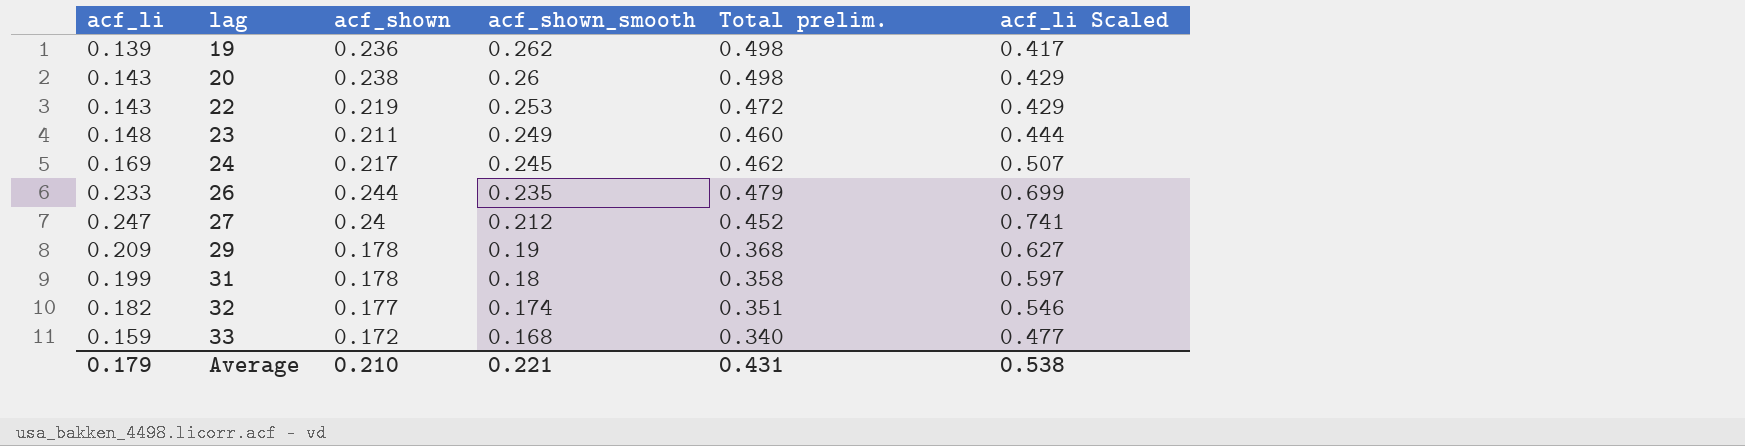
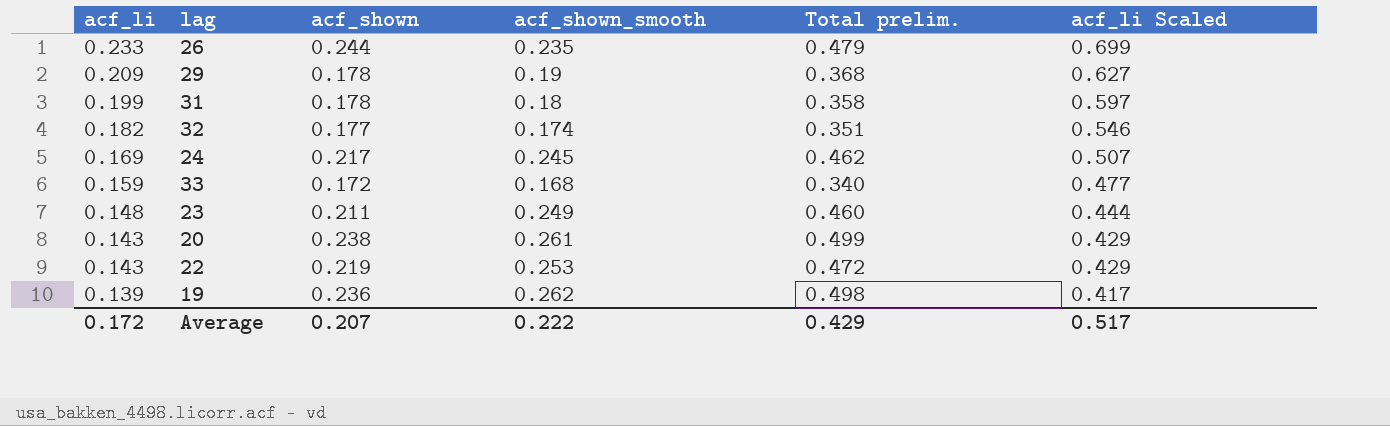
row order: lag ascending -> acf_li descending
row 27: 0.247 | 0.24 | 0.212 | 0.452 | 0.741 -> none
20 | acf_shown_smooth: 0.26 -> 0.261
20 | Total prelim.: 0.498 -> 0.499
Average | acf_li: 0.179 -> 0.172
Average | acf_shown: 0.210 -> 0.207
Average | acf_shown_smooth: 0.221 -> 0.222
Average | Total prelim.: 0.431 -> 0.429
Average | acf_li Scaled: 0.538 -> 0.517

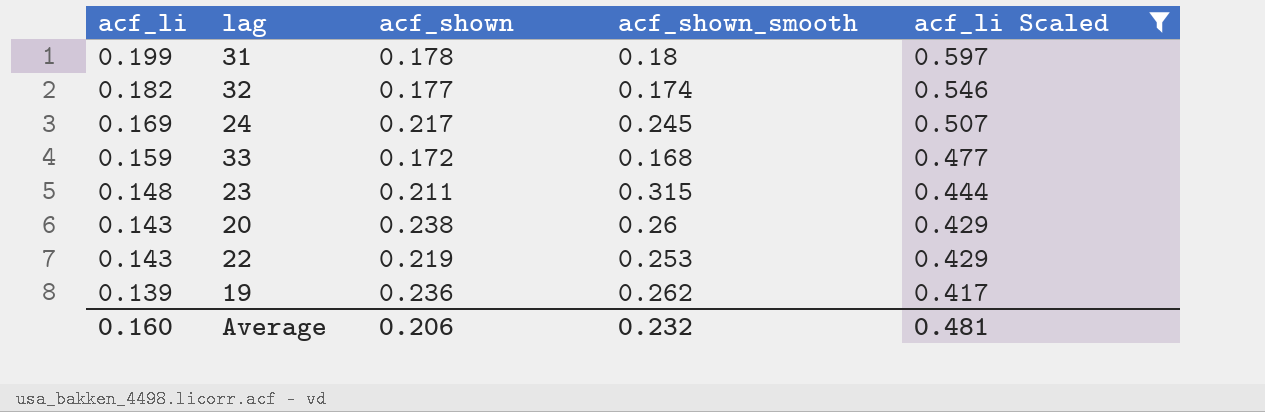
filter: none -> acf_li Scaled <= 0.597
column Total prelim. | formula: [acf_shown] + [acf_shown_smooth] -> none
23 | acf_shown_smooth: 0.249 -> 0.315
20 | acf_shown_smooth: 0.261 -> 0.26
Average | acf_li: 0.172 -> 0.160
Average | acf_shown: 0.207 -> 0.206
Average | acf_shown_smooth: 0.222 -> 0.232
Average | acf_li Scaled: 0.517 -> 0.481

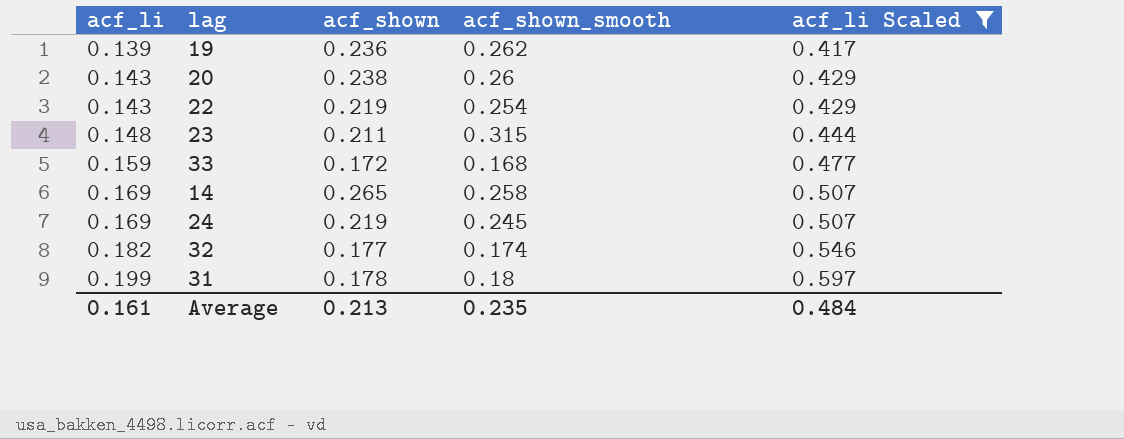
row order: acf_li descending -> acf_li ascending
22 | acf_shown_smooth: 0.253 -> 0.254
row 14: none -> 0.169 | 0.265 | 0.258 | 0.507
24 | acf_shown: 0.217 -> 0.219
Average | acf_li: 0.160 -> 0.161
Average | acf_shown: 0.206 -> 0.213
Average | acf_shown_smooth: 0.232 -> 0.235
Average | acf_li Scaled: 0.481 -> 0.484

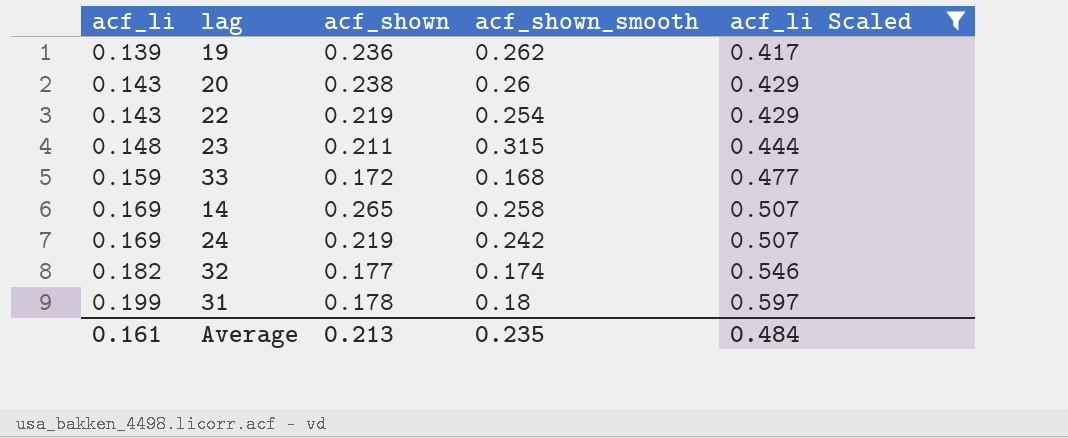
24 | acf_shown_smooth: 0.245 -> 0.242

